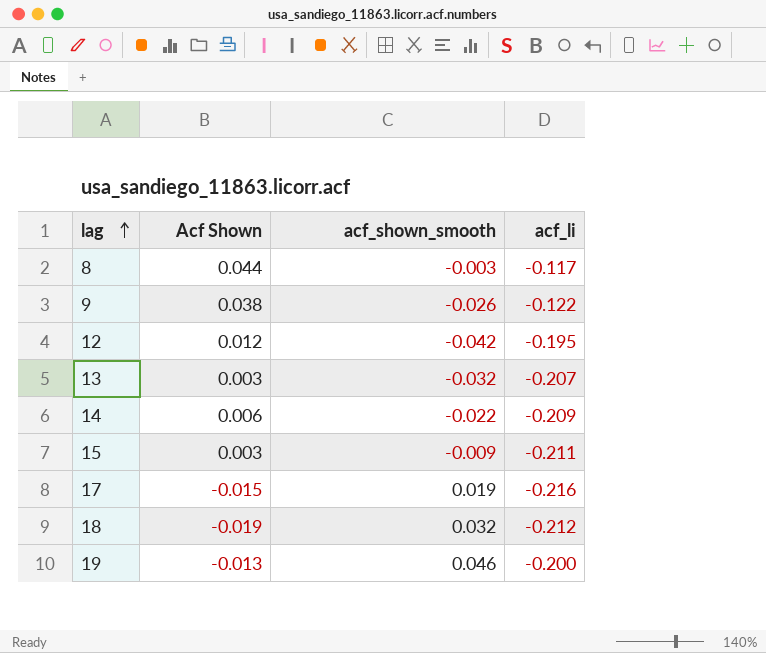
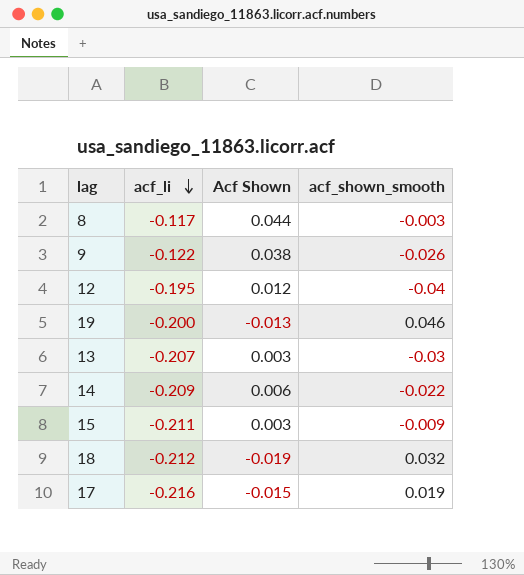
row order: lag ascending -> acf_li descending
column acf_li | position: 4 -> 2
12 | acf_shown_smooth: -0.042 -> -0.04
13 | acf_shown_smooth: -0.032 -> -0.03

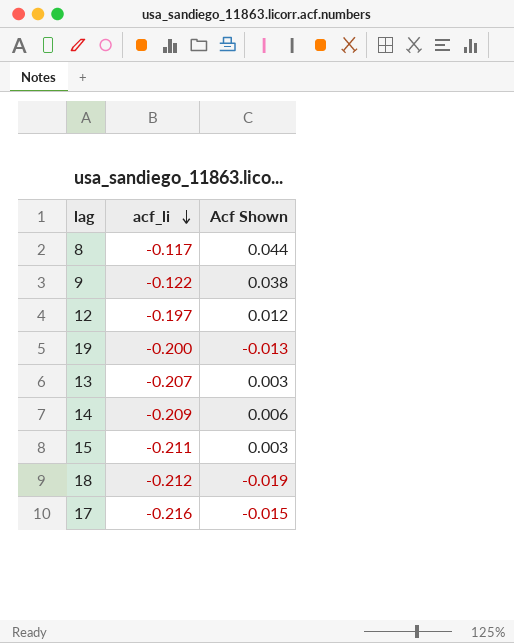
column acf_shown_smooth | position: 4 -> none
12 | acf_li: -0.195 -> -0.197

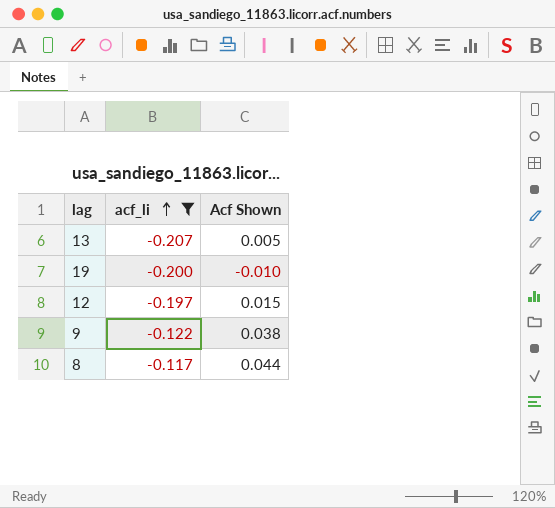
filter: none -> acf_li >= -0.207
row order: acf_li descending -> acf_li ascending
13 | Acf Shown: 0.003 -> 0.005
19 | Acf Shown: -0.013 -> -0.010
12 | Acf Shown: 0.012 -> 0.015

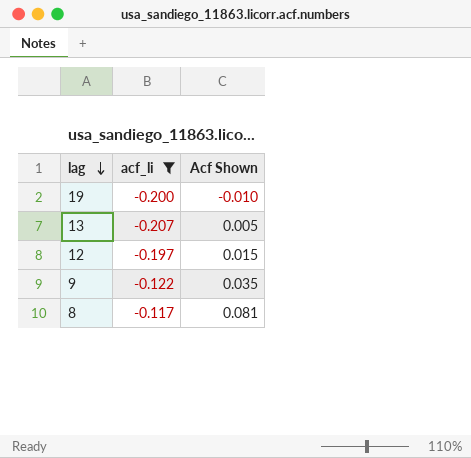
row order: acf_li ascending -> lag descending
9 | Acf Shown: 0.038 -> 0.035
8 | Acf Shown: 0.044 -> 0.081

